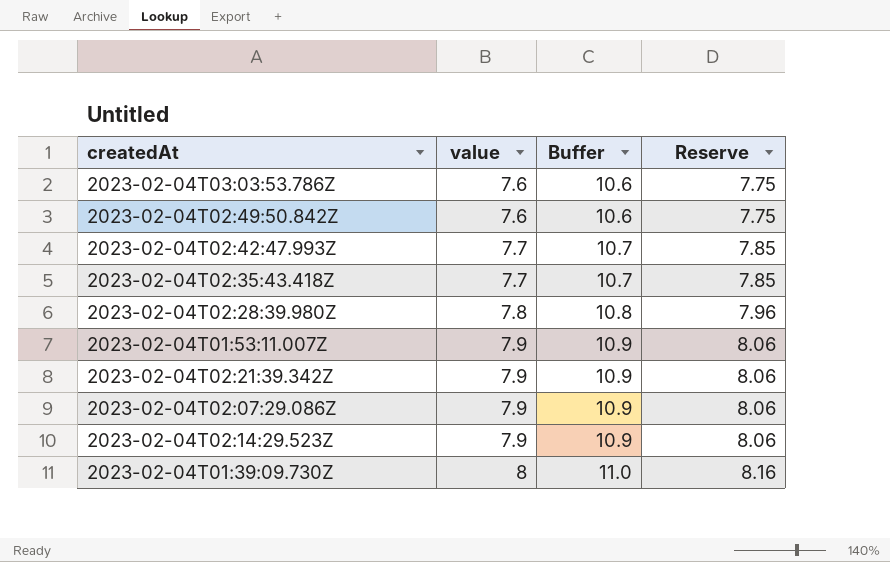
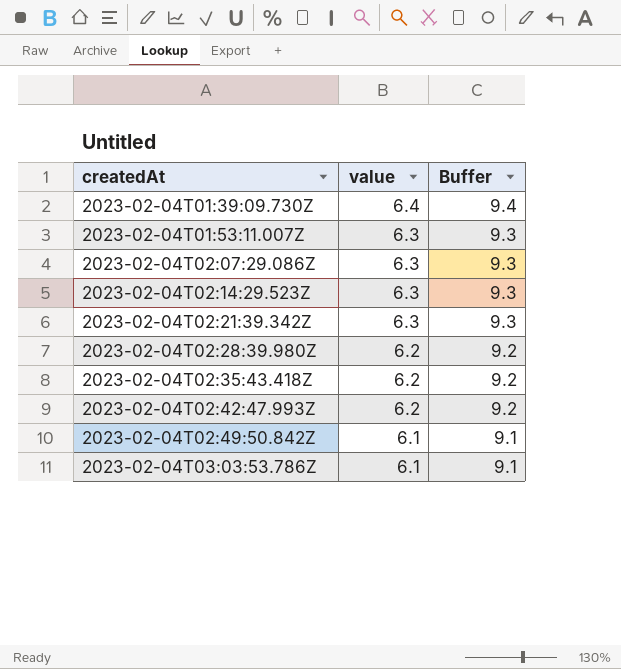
row order: value ascending -> createdAt ascending
column Reserve | formula: [value] * 1.02 -> none
2023-02-04T01:39:09.730Z | value: 8 -> 6.4
2023-02-04T01:39:09.730Z | Buffer: 11.0 -> 9.4
2023-02-04T01:53:11.007Z | value: 7.9 -> 6.3
2023-02-04T01:53:11.007Z | Buffer: 10.9 -> 9.3
2023-02-04T02:07:29.086Z | value: 7.9 -> 6.3
2023-02-04T02:07:29.086Z | Buffer: 10.9 -> 9.3
2023-02-04T02:14:29.523Z | value: 7.9 -> 6.3
2023-02-04T02:14:29.523Z | Buffer: 10.9 -> 9.3
2023-02-04T02:21:39.342Z | value: 7.9 -> 6.3
2023-02-04T02:21:39.342Z | Buffer: 10.9 -> 9.3
2023-02-04T02:28:39.980Z | value: 7.8 -> 6.2
2023-02-04T02:28:39.980Z | Buffer: 10.8 -> 9.2
2023-02-04T02:35:43.418Z | value: 7.7 -> 6.2
2023-02-04T02:35:43.418Z | Buffer: 10.7 -> 9.2
2023-02-04T02:42:47.993Z | value: 7.7 -> 6.2
2023-02-04T02:42:47.993Z | Buffer: 10.7 -> 9.2
2023-02-04T02:49:50.842Z | value: 7.6 -> 6.1
2023-02-04T02:49:50.842Z | Buffer: 10.6 -> 9.1
2023-02-04T03:03:53.786Z | value: 7.6 -> 6.1
2023-02-04T03:03:53.786Z | Buffer: 10.6 -> 9.1

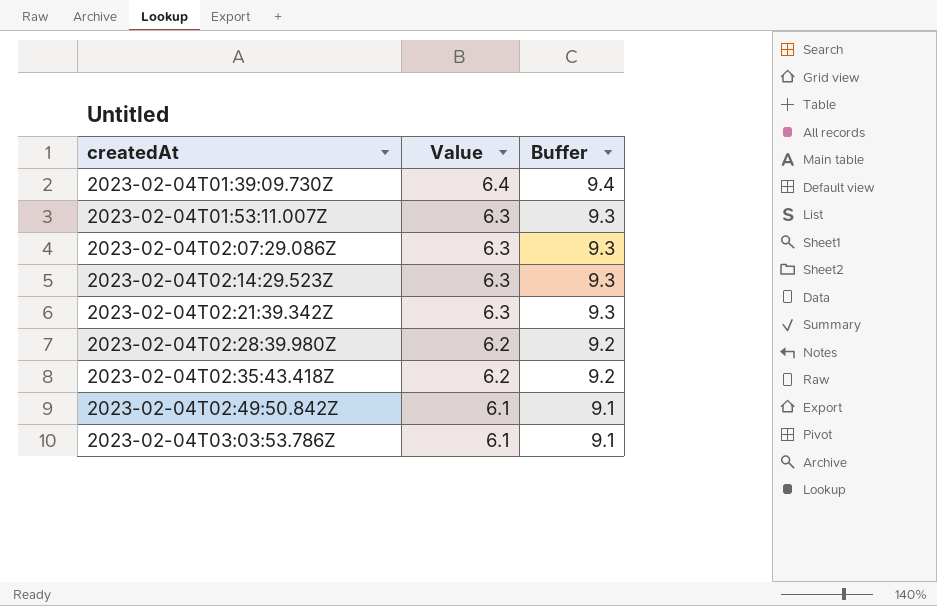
column name: value -> Value
row 2023-02-04T02:42:47.993Z: 6.2 | 9.2 -> none

